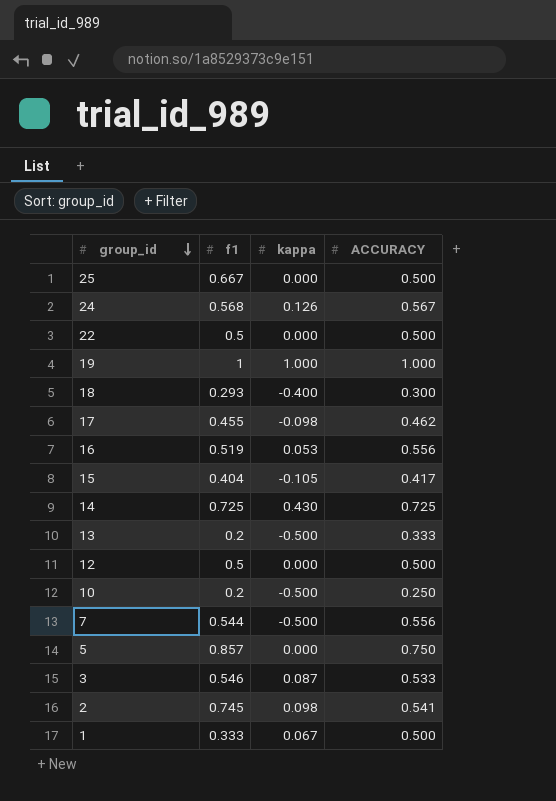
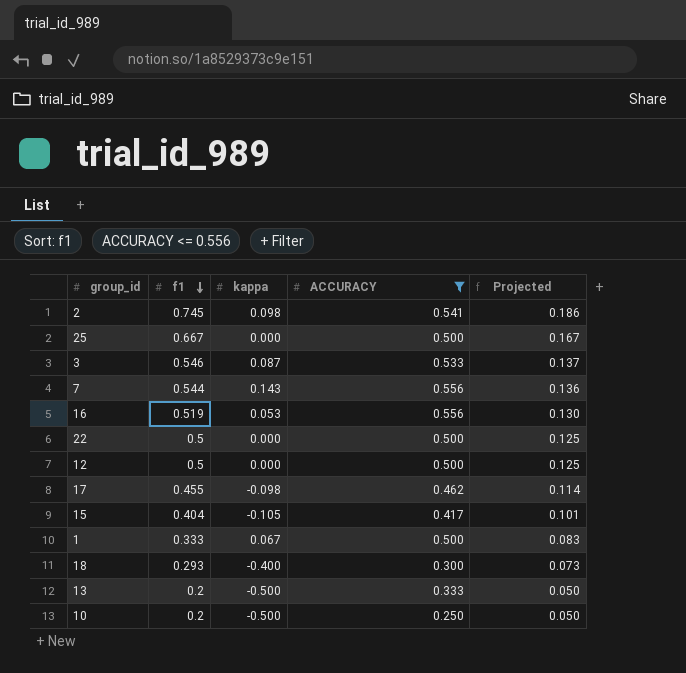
filter: none -> ACCURACY <= 0.556
row order: group_id descending -> f1 descending
column Projected | formula: none -> [f1] * 0.25
7 | kappa: -0.500 -> 0.143

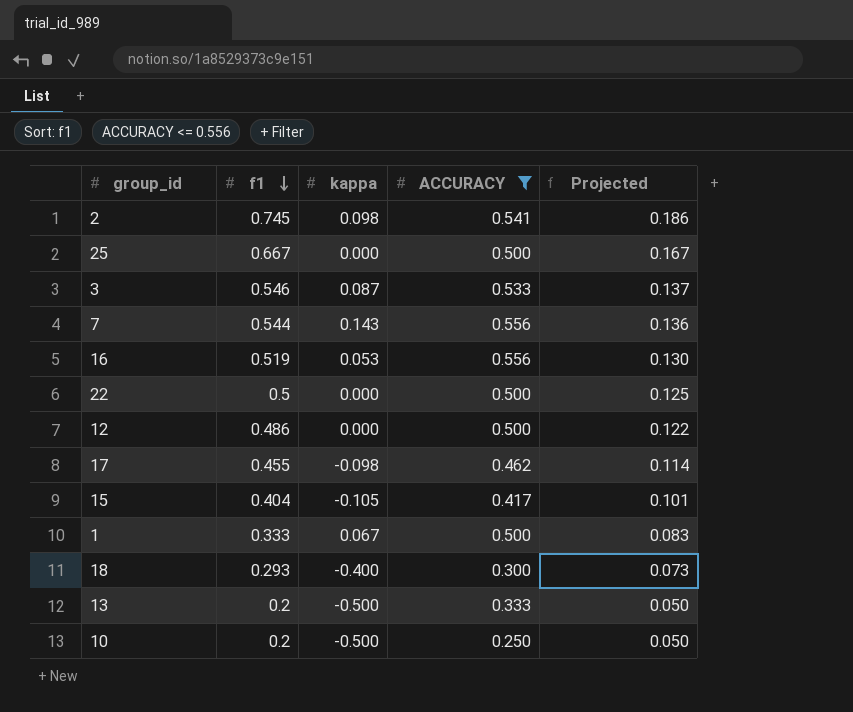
12 | f1: 0.5 -> 0.486
12 | Projected: 0.125 -> 0.122

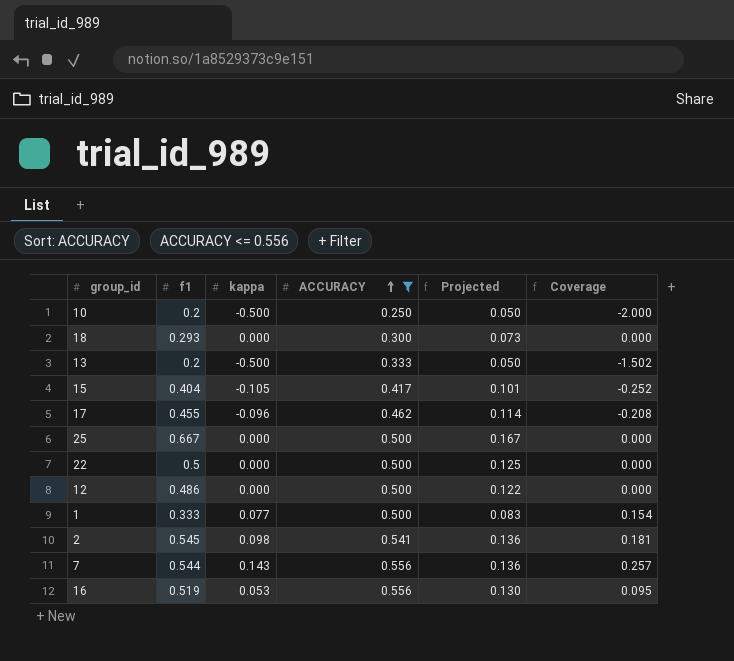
row order: f1 descending -> ACCURACY ascending
column Coverage | formula: none -> [kappa] / [ACCURACY]
row 3: 0.546 | 0.087 | 0.533 | 0.137 -> none
18 | kappa: -0.400 -> 0.000
17 | kappa: -0.098 -> -0.096
1 | kappa: 0.067 -> 0.077
2 | f1: 0.745 -> 0.545
2 | Projected: 0.186 -> 0.136

